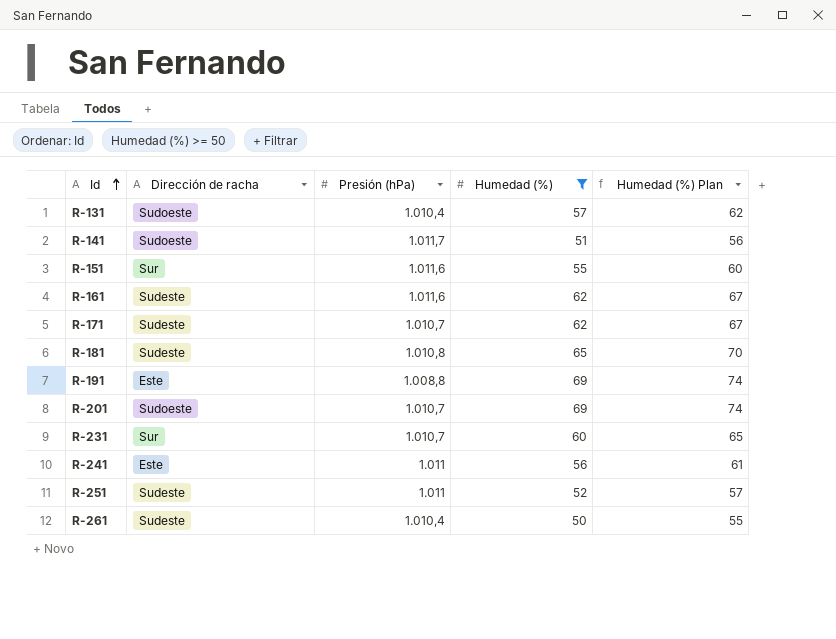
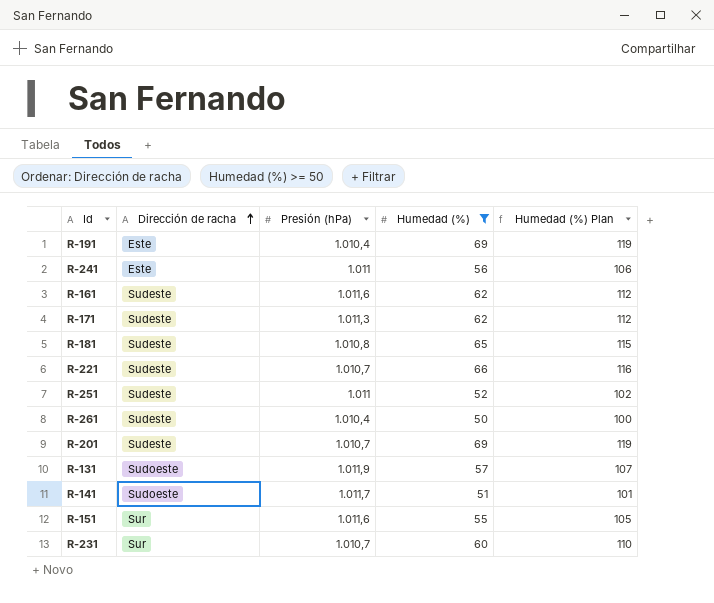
row order: Id ascending -> Dirección de racha ascending
column Humedad (%) Plan | formula: [Humedad (%)] + 5 -> [Humedad (%)] + 50
R-191 | Presión (hPa): 1.008,8 -> 1.010,4
R-171 | Presión (hPa): 1.010,7 -> 1.011,3
row R-221: none -> Sudeste | 1.010,7 | 66 | 116
R-201 | Dirección de racha: Sudoeste -> Sudeste
R-131 | Presión (hPa): 1.010,4 -> 1.011,9

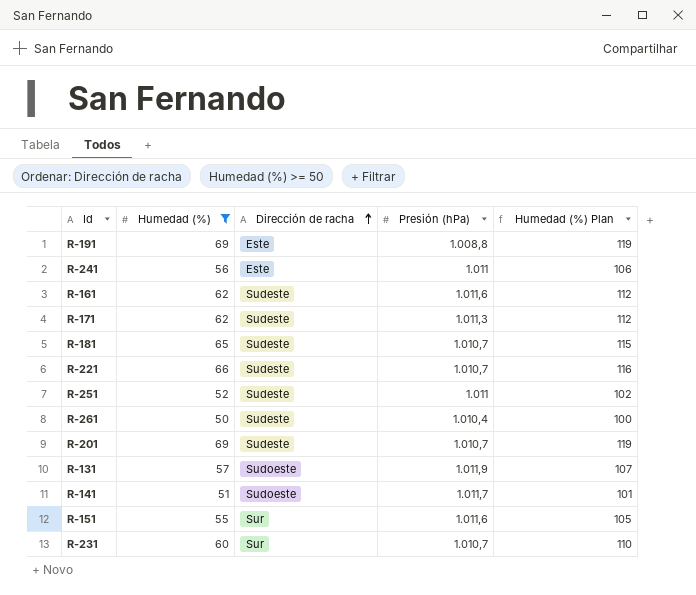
column Humedad (%) | position: 4 -> 2
R-191 | Presión (hPa): 1.010,4 -> 1.008,8
R-181 | Presión (hPa): 1.010,8 -> 1.010,7

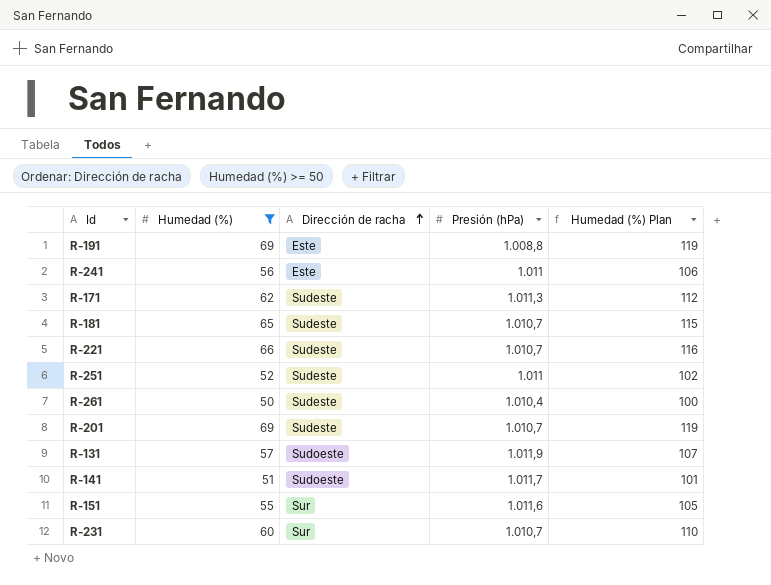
row R-161: 62 | Sudeste | 1.011,6 | 112 -> none

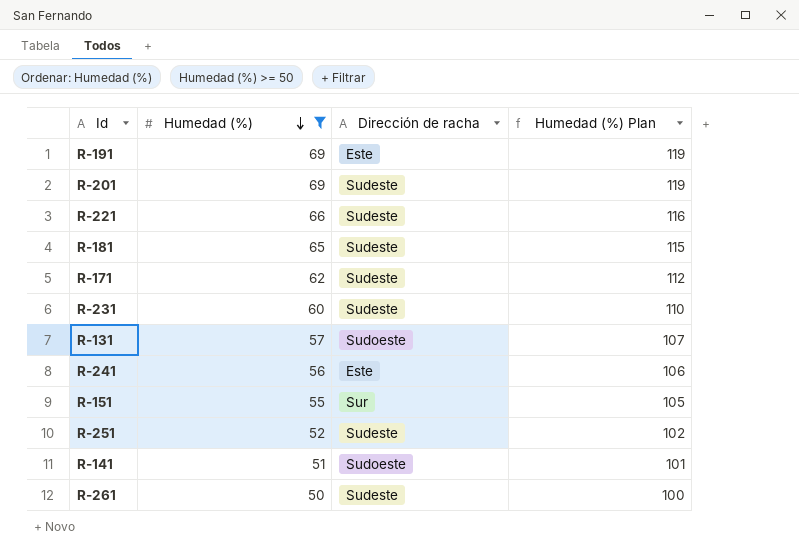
row order: Dirección de racha ascending -> Humedad (%) descending
column Presión (hPa) | position: 4 -> none
R-231 | Dirección de racha: Sur -> Sudeste

